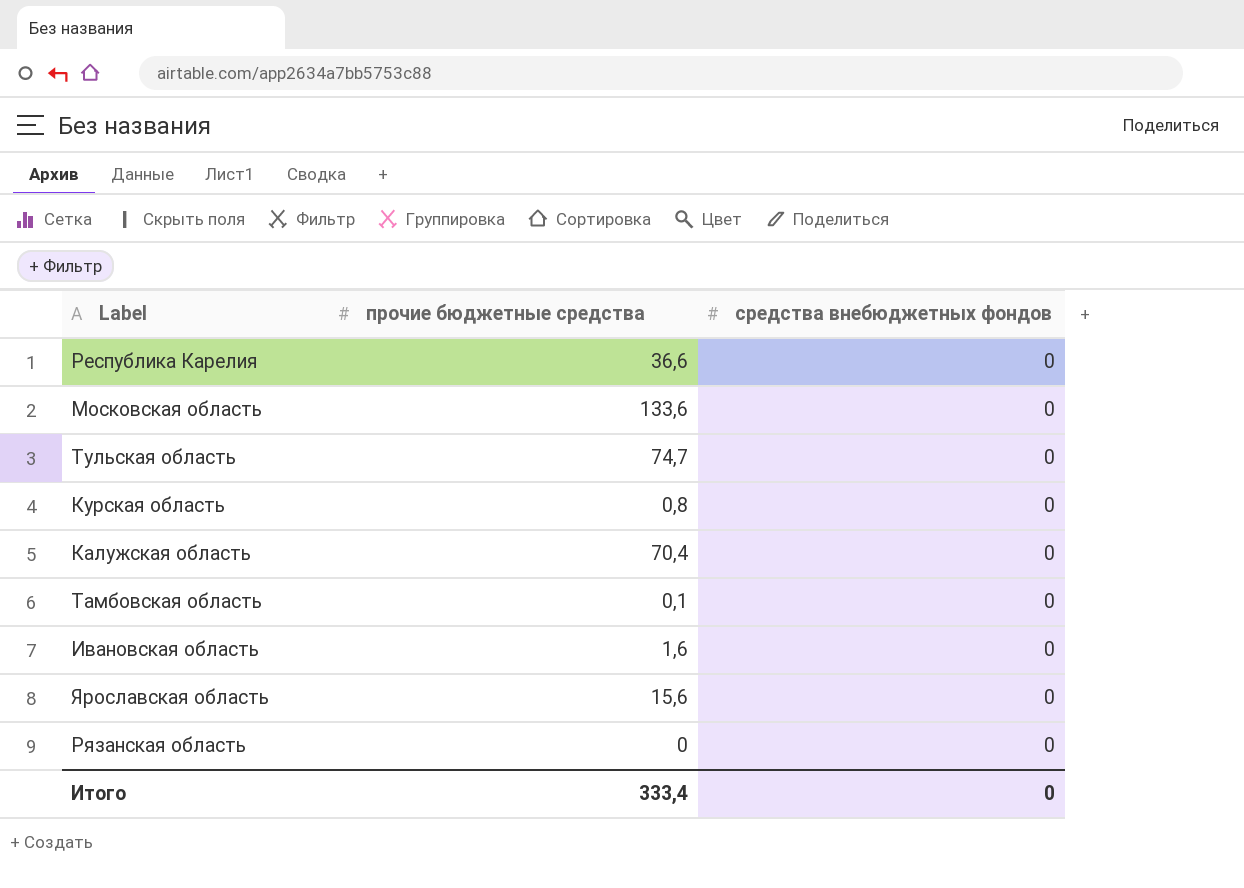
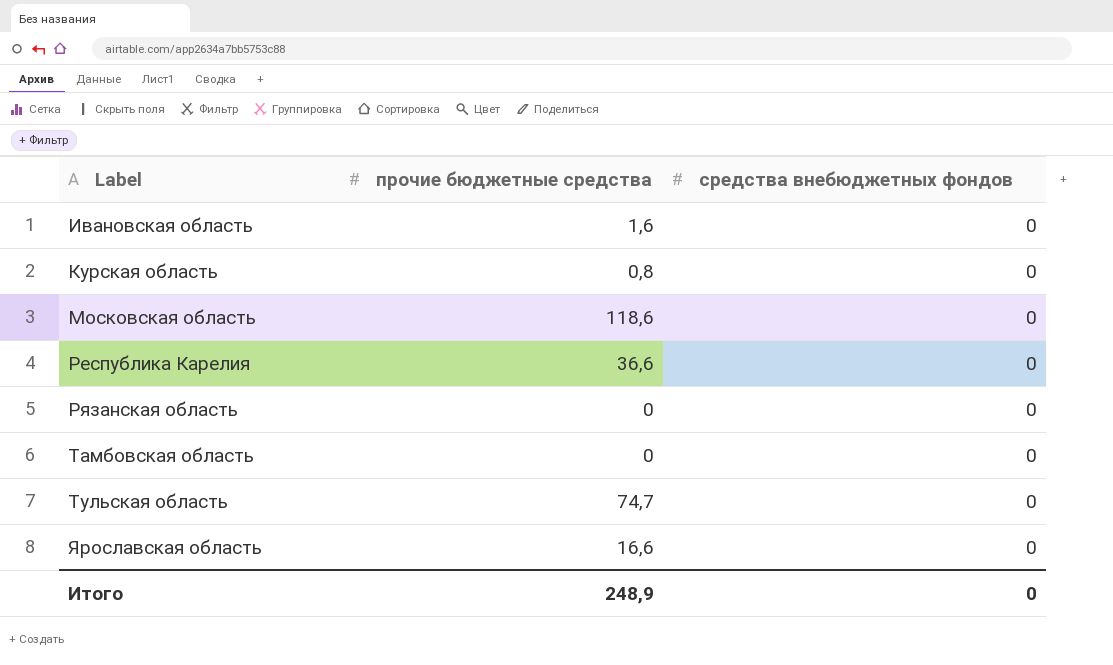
row order: none -> Label ascending
row Калужская область: 70,4 | 0 -> none
Московская область | прочие бюджетные средства: 133,6 -> 118,6
Тамбовская область | прочие бюджетные средства: 0,1 -> 0
Ярославская область | прочие бюджетные средства: 15,6 -> 16,6
Итого | прочие бюджетные средства: 333,4 -> 248,9

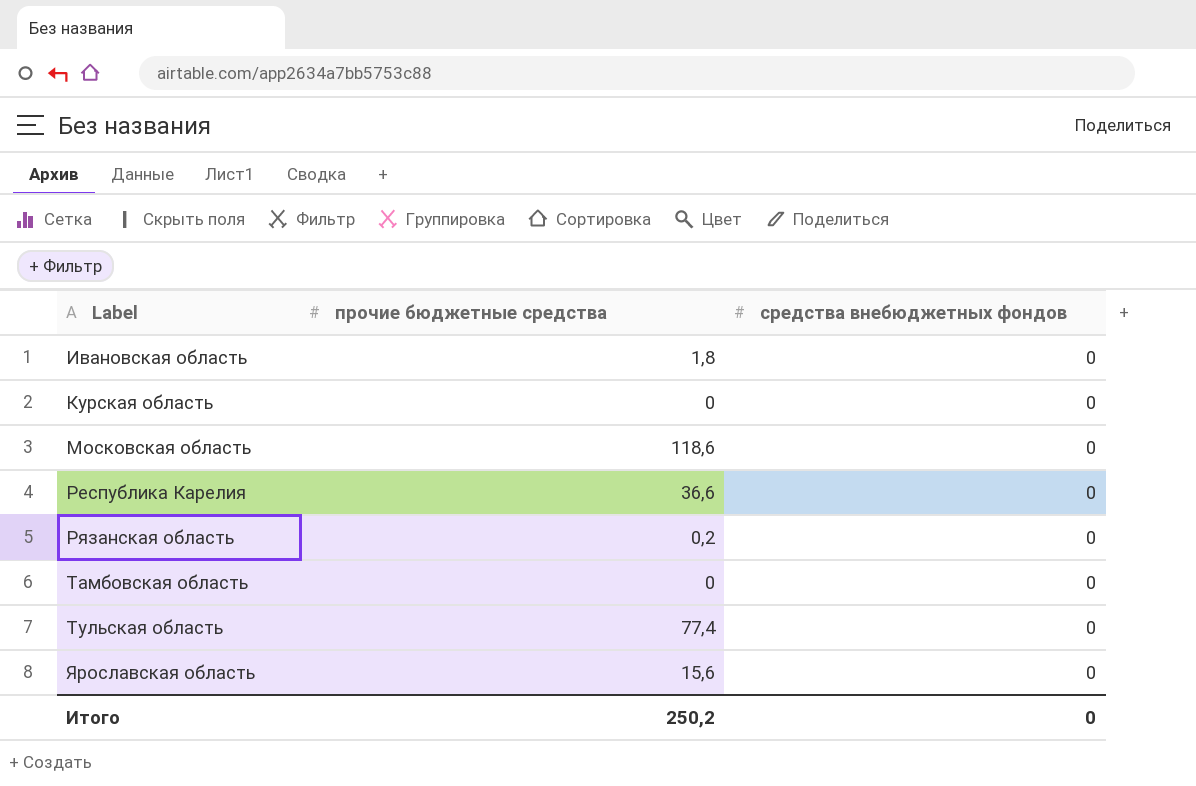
Ивановская область | прочие бюджетные средства: 1,6 -> 1,8
Курская область | прочие бюджетные средства: 0,8 -> 0
Рязанская область | прочие бюджетные средства: 0 -> 0,2
Тульская область | прочие бюджетные средства: 74,7 -> 77,4
Ярославская область | прочие бюджетные средства: 16,6 -> 15,6
Итого | прочие бюджетные средства: 248,9 -> 250,2

